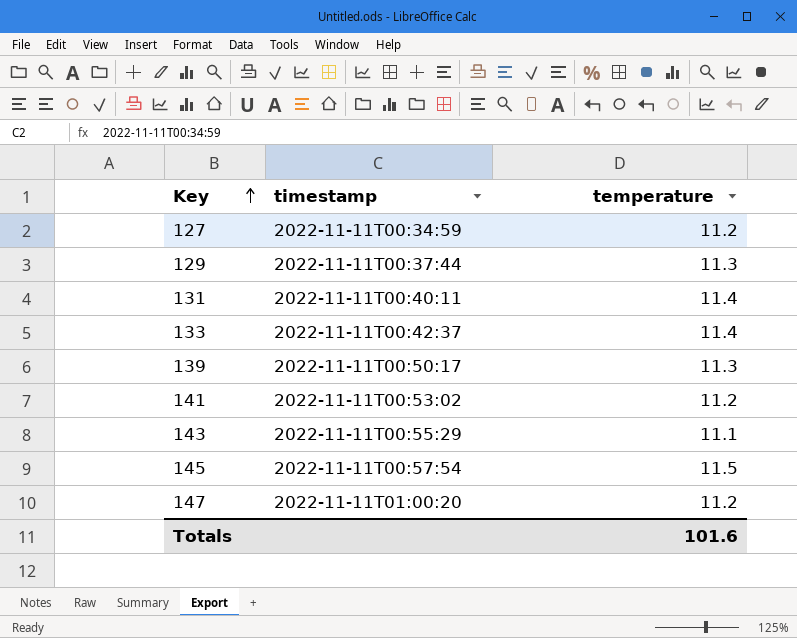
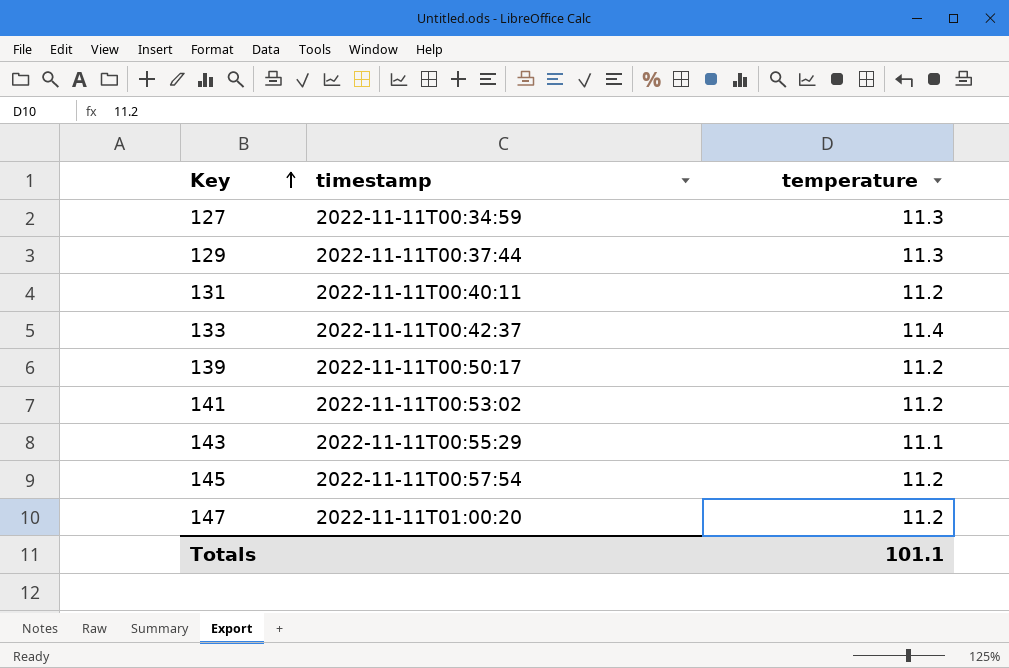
127 | temperature: 11.2 -> 11.3
131 | temperature: 11.4 -> 11.2
139 | temperature: 11.3 -> 11.2
145 | temperature: 11.5 -> 11.2
Totals | temperature: 101.6 -> 101.1

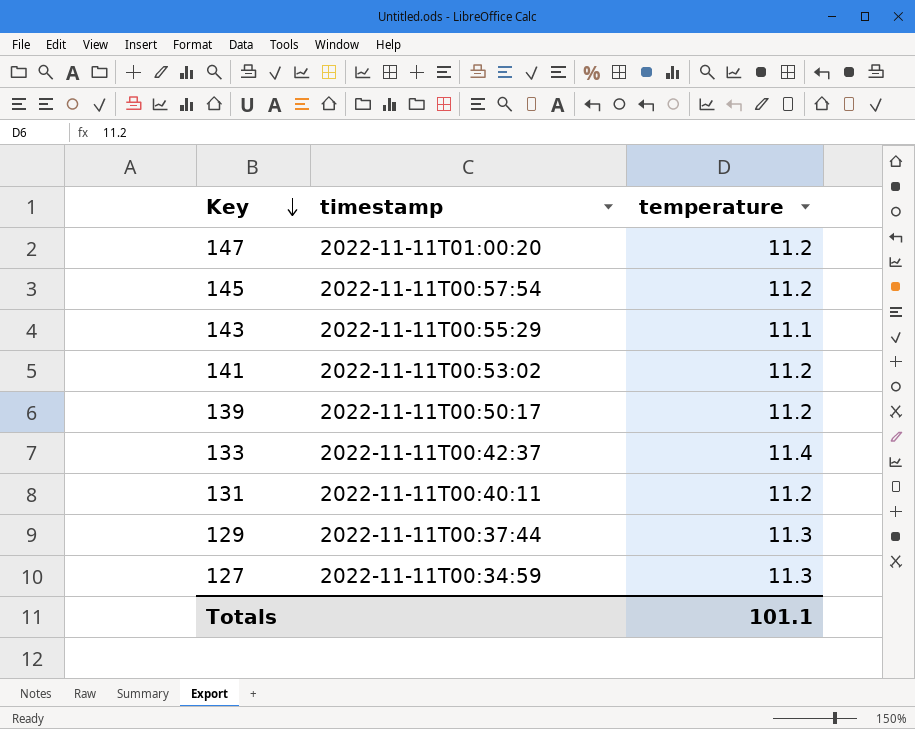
row order: Key ascending -> Key descending

